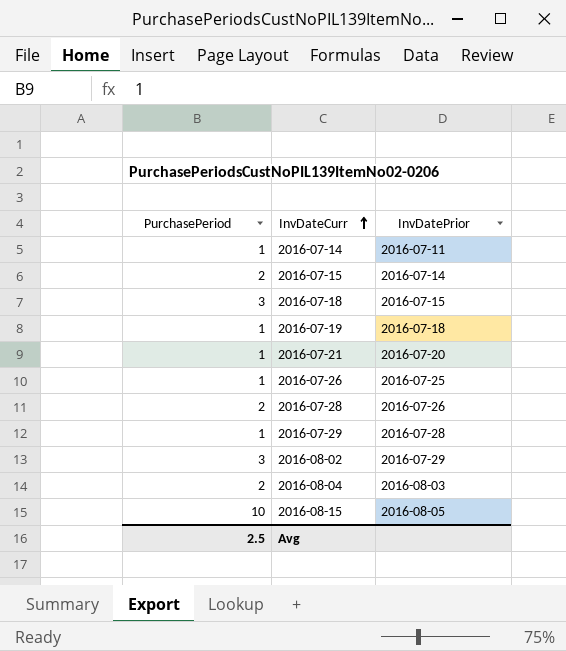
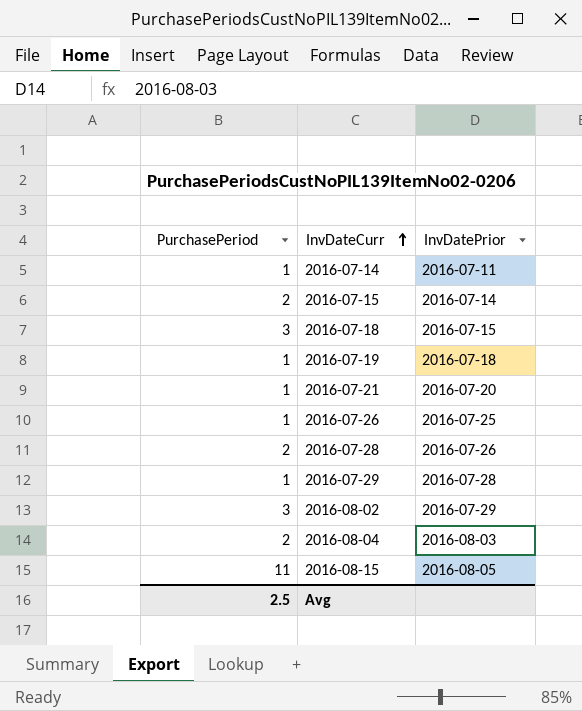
2016-08-15 | PurchasePeriod: 10 -> 11

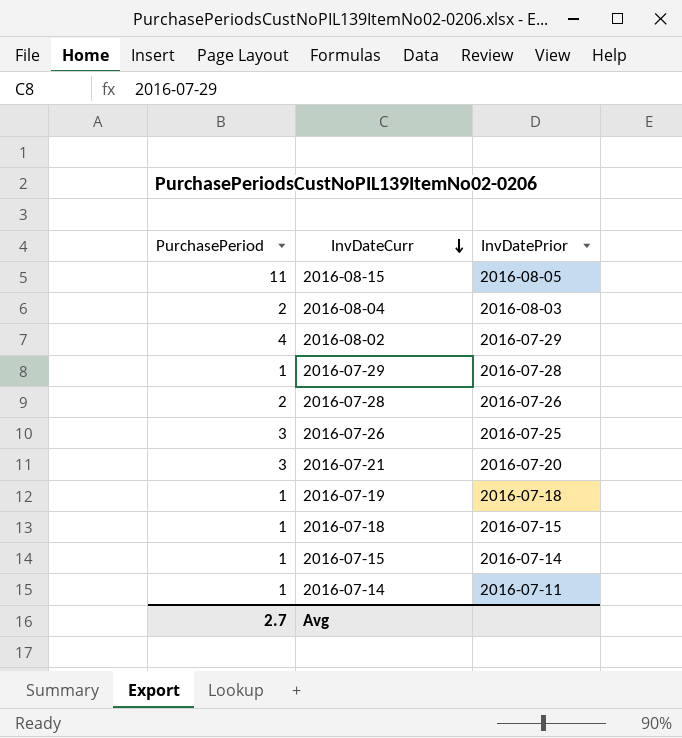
row order: InvDateCurr ascending -> InvDateCurr descending
2016-08-02 | PurchasePeriod: 3 -> 4
2016-07-26 | PurchasePeriod: 1 -> 3
2016-07-21 | PurchasePeriod: 1 -> 3
2016-07-18 | PurchasePeriod: 3 -> 1
2016-07-15 | PurchasePeriod: 2 -> 1
Avg | PurchasePeriod: 2.5 -> 2.7

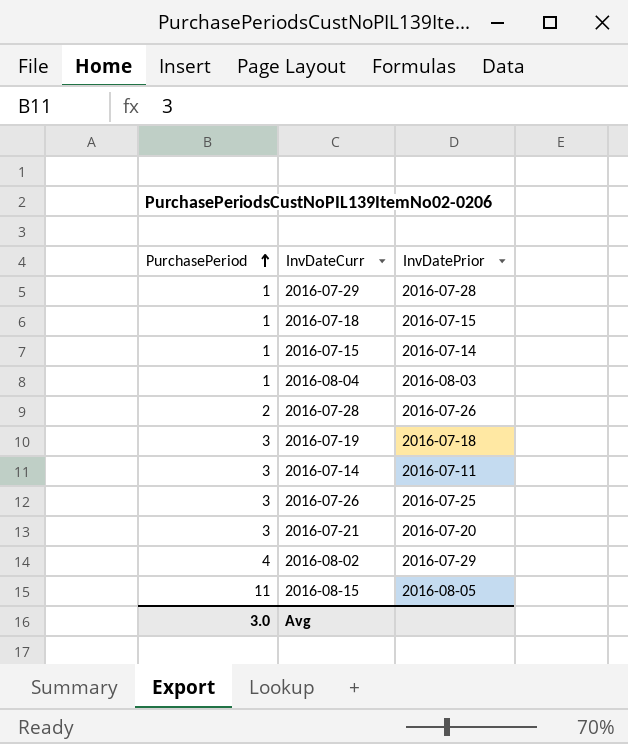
row order: InvDateCurr descending -> PurchasePeriod ascending
2016-08-04 | PurchasePeriod: 2 -> 1
2016-07-19 | PurchasePeriod: 1 -> 3
2016-07-14 | PurchasePeriod: 1 -> 3
Avg | PurchasePeriod: 2.7 -> 3.0

